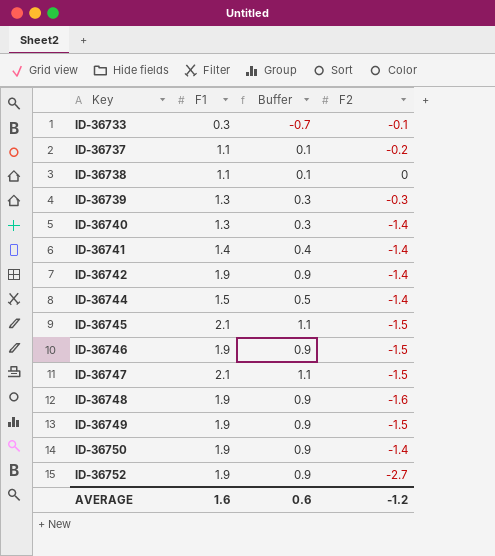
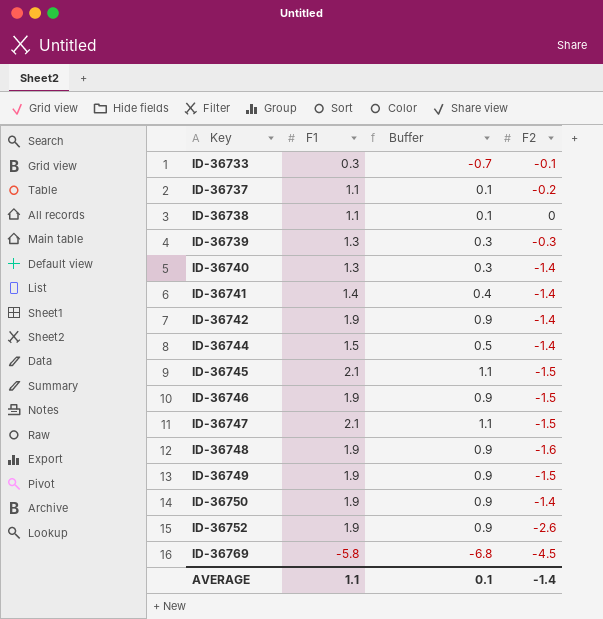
ID-36752 | F2: -2.7 -> -2.6
row ID-36769: none -> -5.8 | -6.8 | -4.5
AVERAGE | F1: 1.6 -> 1.1
AVERAGE | Buffer: 0.6 -> 0.1
AVERAGE | F2: -1.2 -> -1.4

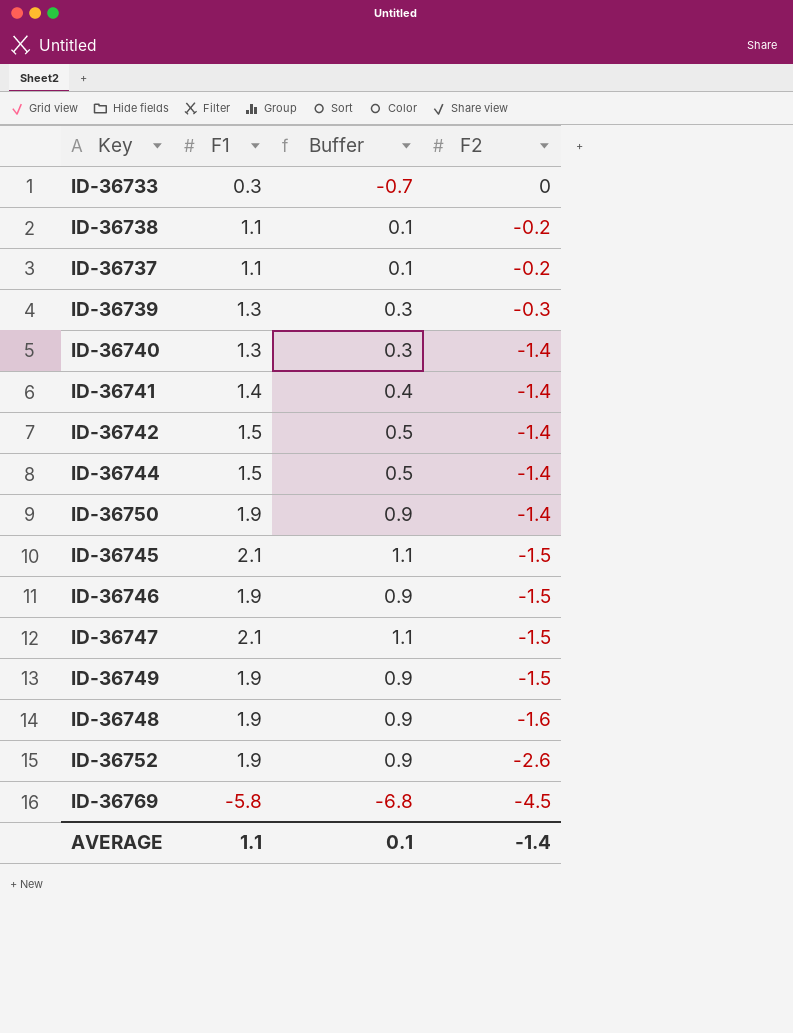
row order: Key ascending -> F2 descending
ID-36733 | F2: -0.1 -> 0
ID-36738 | F2: 0 -> -0.2
ID-36742 | F1: 1.9 -> 1.5
ID-36742 | Buffer: 0.9 -> 0.5

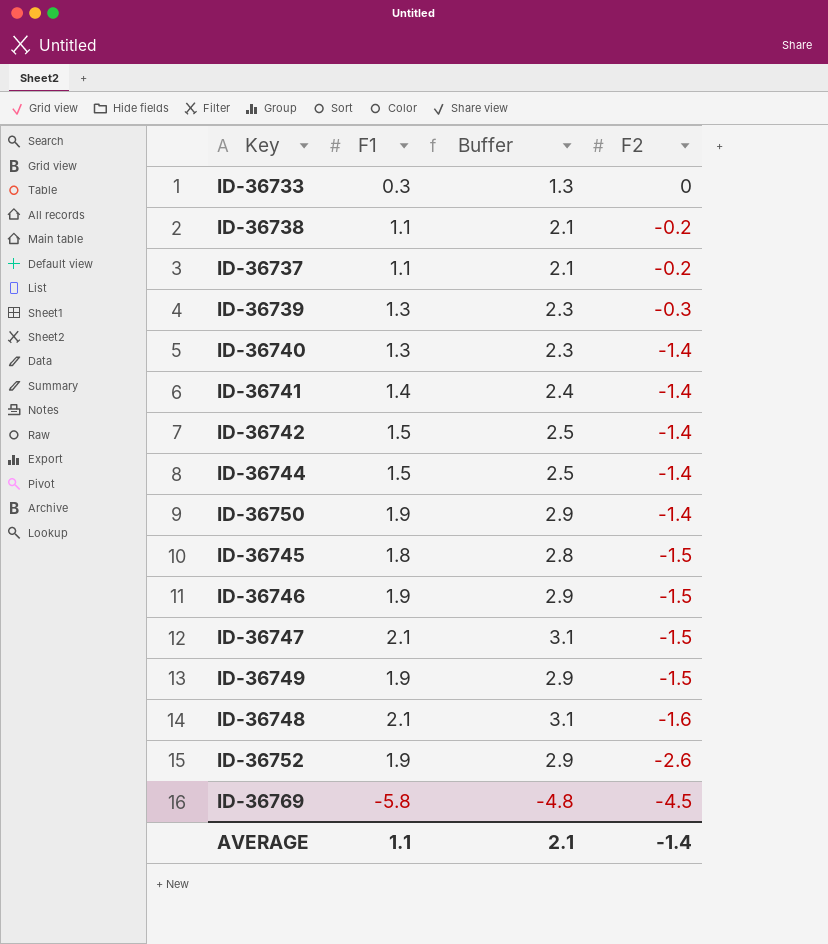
column Buffer | formula: [F1] - 1 -> [F1] + 1
ID-36745 | F1: 2.1 -> 1.8
ID-36748 | F1: 1.9 -> 2.1
AVERAGE | Buffer: 0.1 -> 2.1

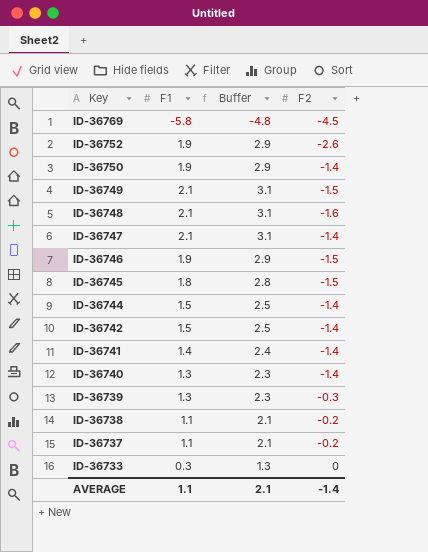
row order: F2 descending -> Key descending
ID-36749 | F1: 1.9 -> 2.1
ID-36749 | Buffer: 2.9 -> 3.1
ID-36747 | F2: -1.5 -> -1.4

